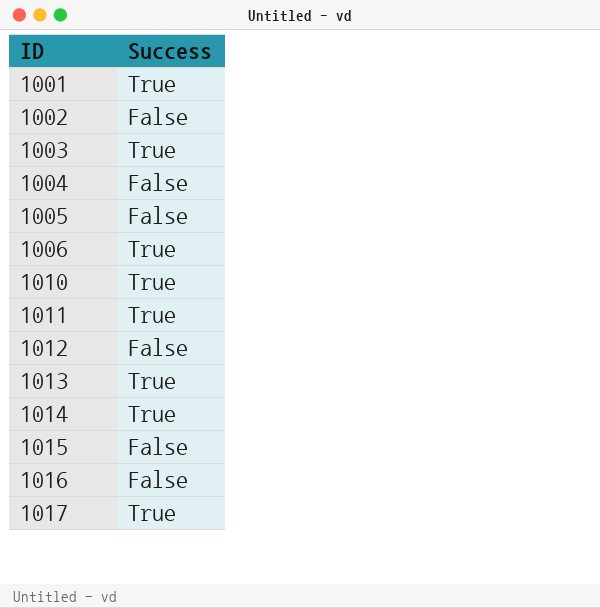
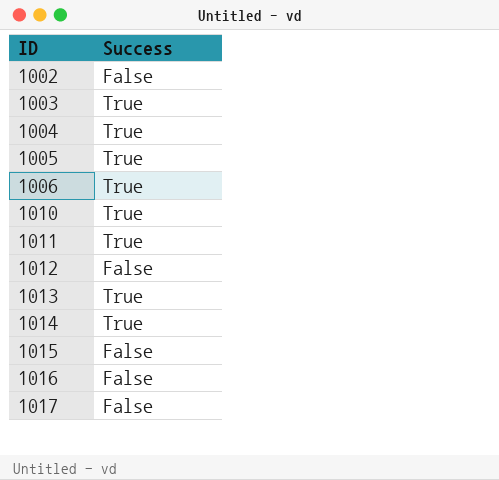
row 1001: True -> none
1004 | Success: False -> True
1005 | Success: False -> True
1017 | Success: True -> False

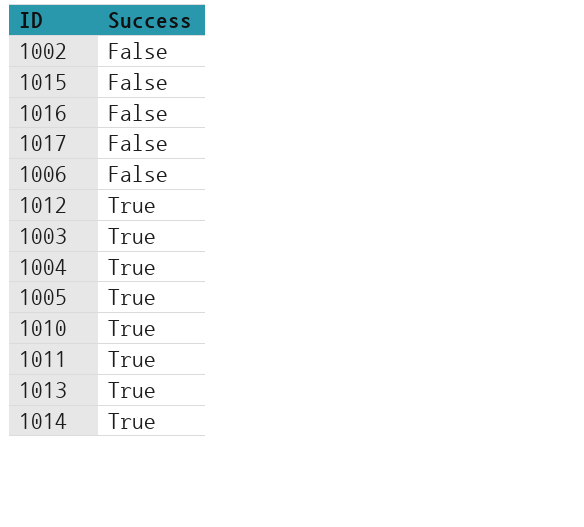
row order: ID ascending -> Success ascending
1006 | Success: True -> False
1012 | Success: False -> True

